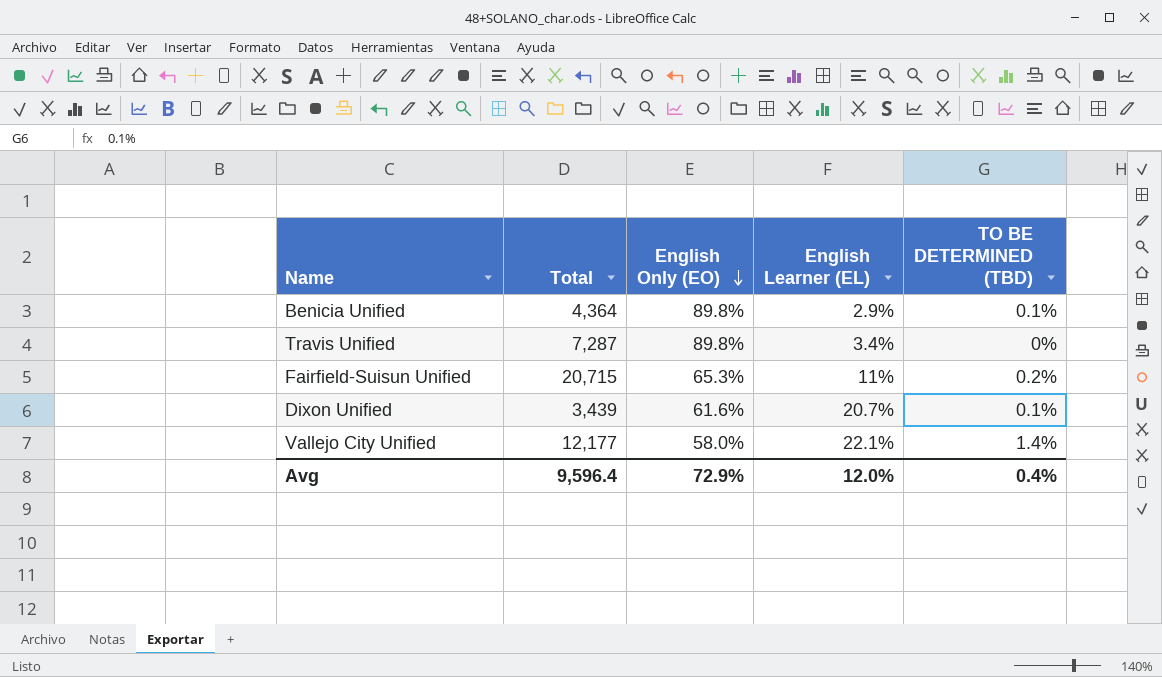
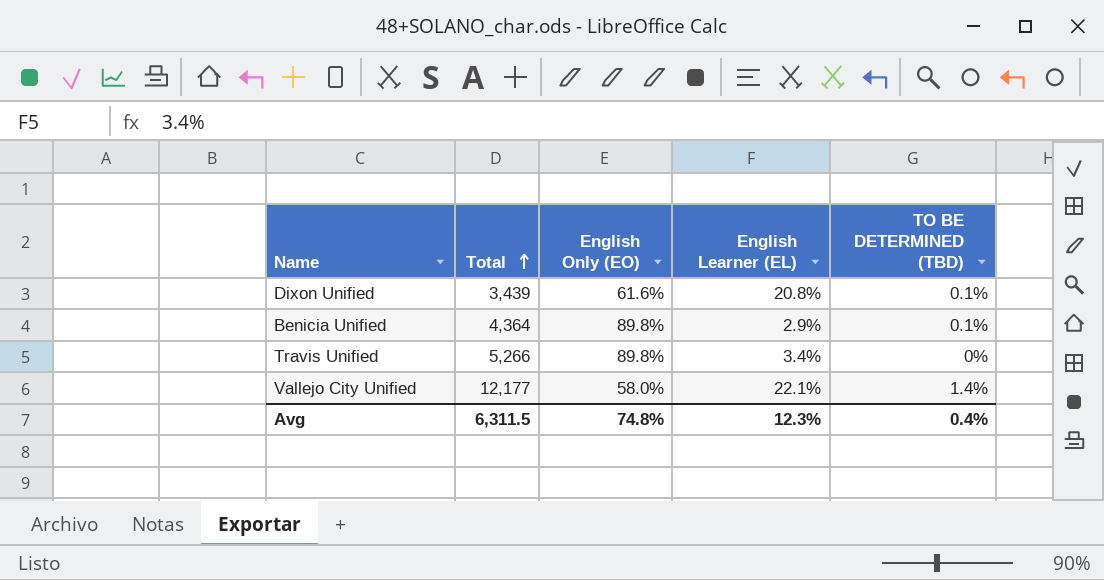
row order: English Only (EO) descending -> Total ascending
row Fairfield-Suisun Unified: 20,715 | 65.3% | 11% | 0.2% -> none
Dixon Unified | English Learner (EL): 20.7% -> 20.8%
Travis Unified | Total: 7,287 -> 5,266
Avg | Total: 9,596.4 -> 6,311.5
Avg | English Only (EO): 72.9% -> 74.8%
Avg | English Learner (EL): 12.0% -> 12.3%

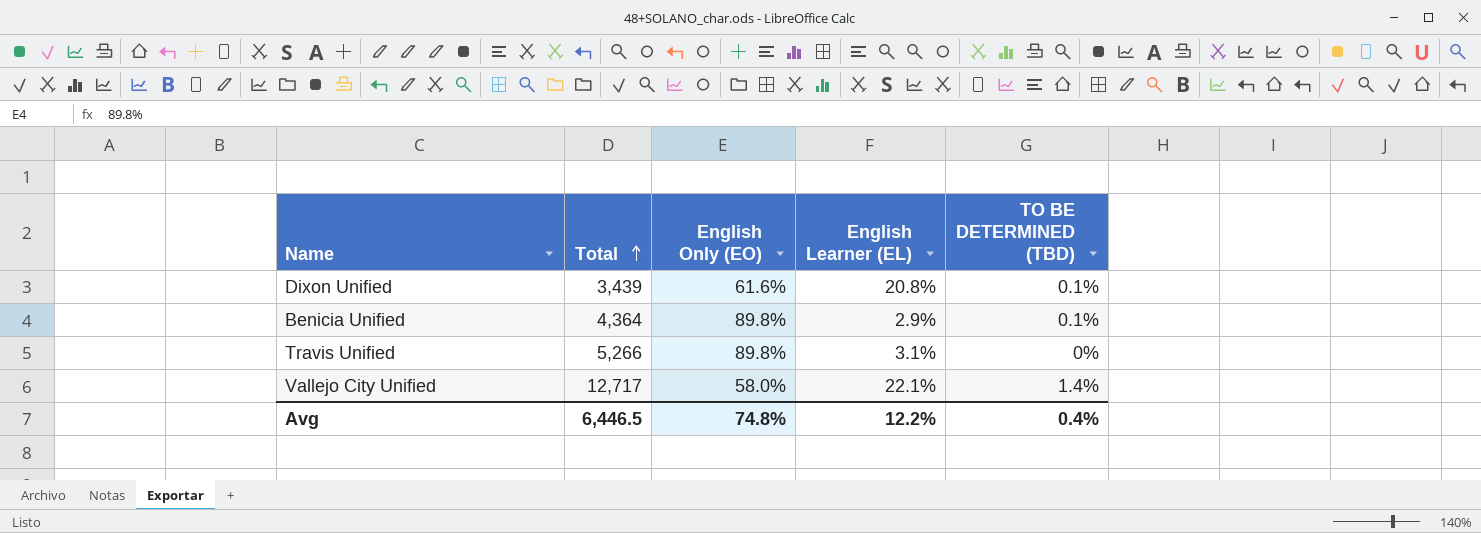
Travis Unified | English Learner (EL): 3.4% -> 3.1%
Vallejo City Unified | Total: 12,177 -> 12,717
Avg | Total: 6,311.5 -> 6,446.5
Avg | English Learner (EL): 12.3% -> 12.2%

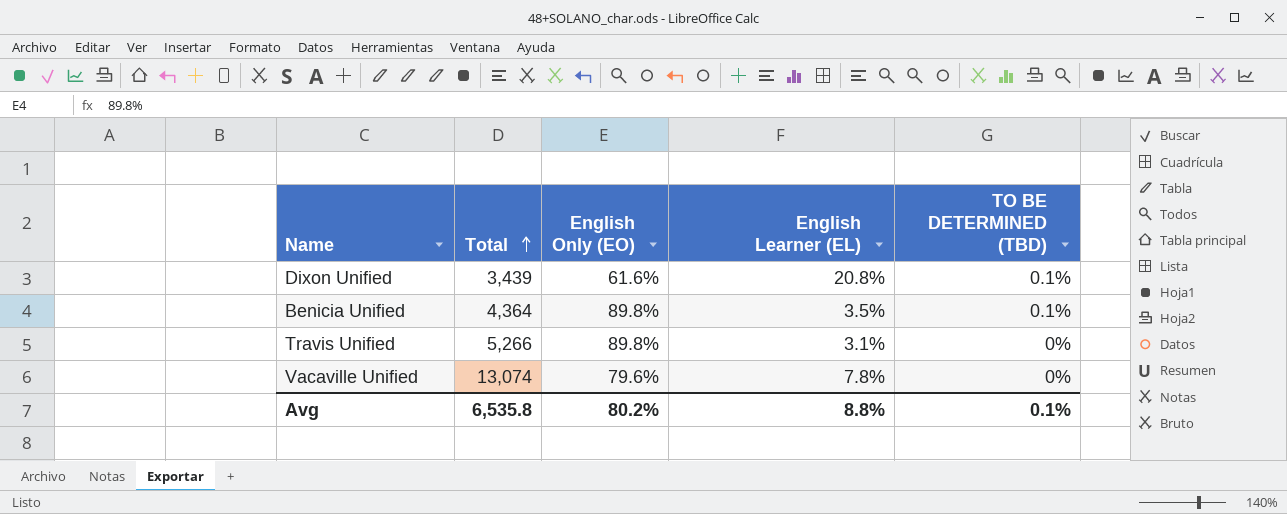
row Vallejo City Unified: 12,717 | 58.0% | 22.1% | 1.4% -> none
Benicia Unified | English Learner (EL): 2.9% -> 3.5%
row Vacaville Unified: none -> 13,074 | 79.6% | 7.8% | 0%
Avg | Total: 6,446.5 -> 6,535.8
Avg | English Only (EO): 74.8% -> 80.2%
Avg | English Learner (EL): 12.2% -> 8.8%
Avg | TO BE DETERMINED (TBD): 0.4% -> 0.1%

